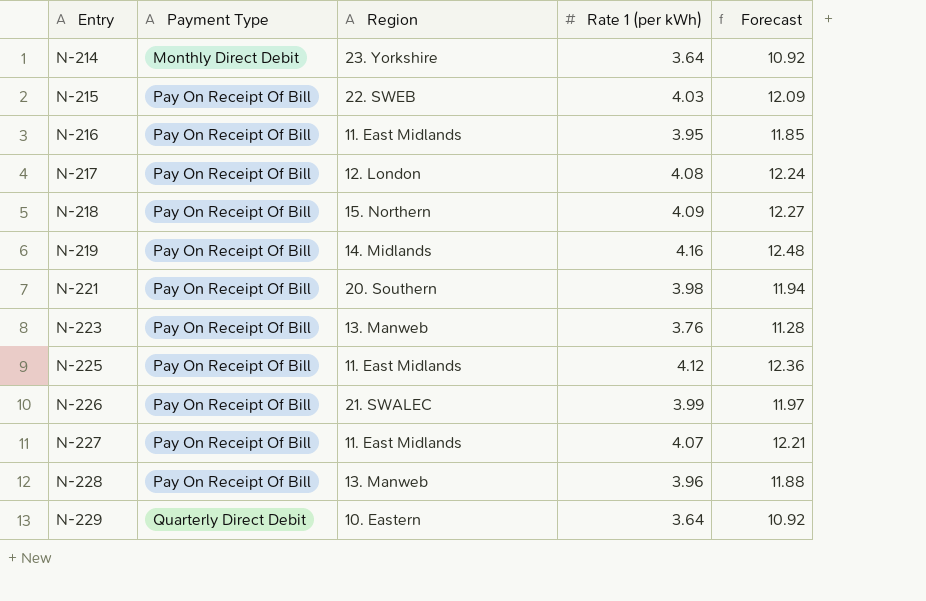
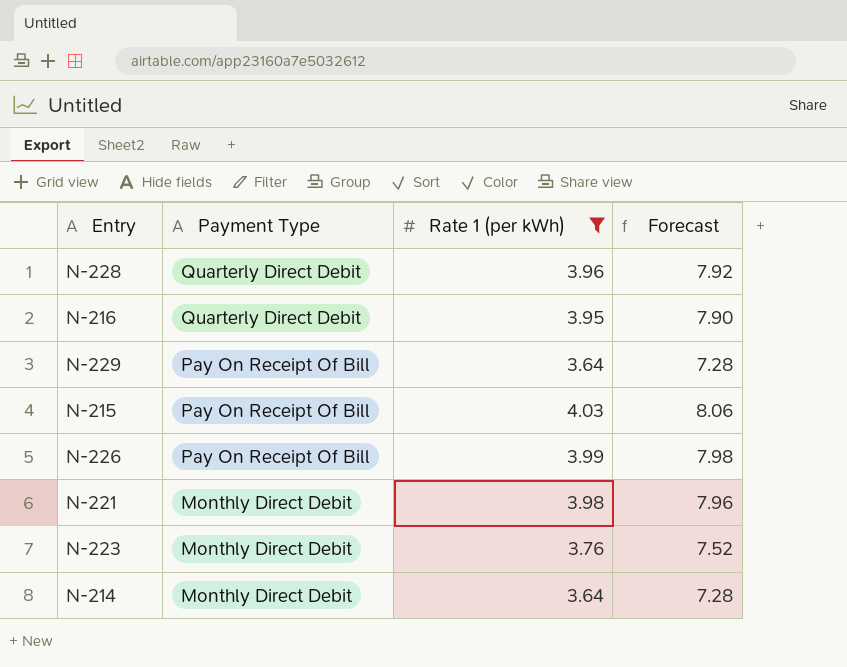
filter: none -> Rate 1 (per kWh) <= 4.03
row order: Entry ascending -> Payment Type descending
column Region | position: 3 -> none
column Forecast | formula: [Rate 1 (per kWh)] * 3 -> [Rate 1 (per kWh)] * 2
N-228 | Payment Type: Pay On Receipt Of Bill -> Quarterly Direct Debit
N-216 | Payment Type: Pay On Receipt Of Bill -> Quarterly Direct Debit
N-229 | Payment Type: Quarterly Direct Debit -> Pay On Receipt Of Bill
N-221 | Payment Type: Pay On Receipt Of Bill -> Monthly Direct Debit
N-223 | Payment Type: Pay On Receipt Of Bill -> Monthly Direct Debit

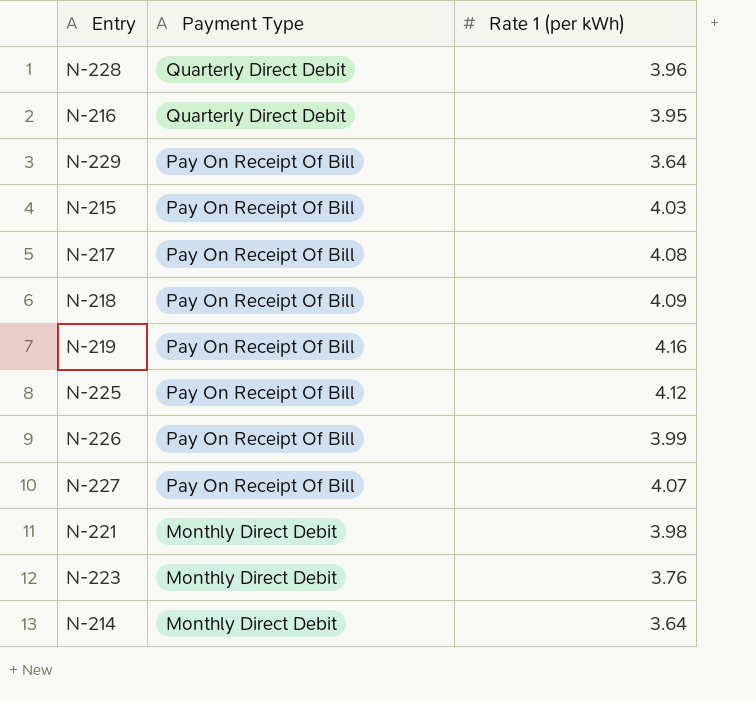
filter: Rate 1 (per kWh) <= 4.03 -> none
column Forecast | formula: [Rate 1 (per kWh)] * 2 -> none

